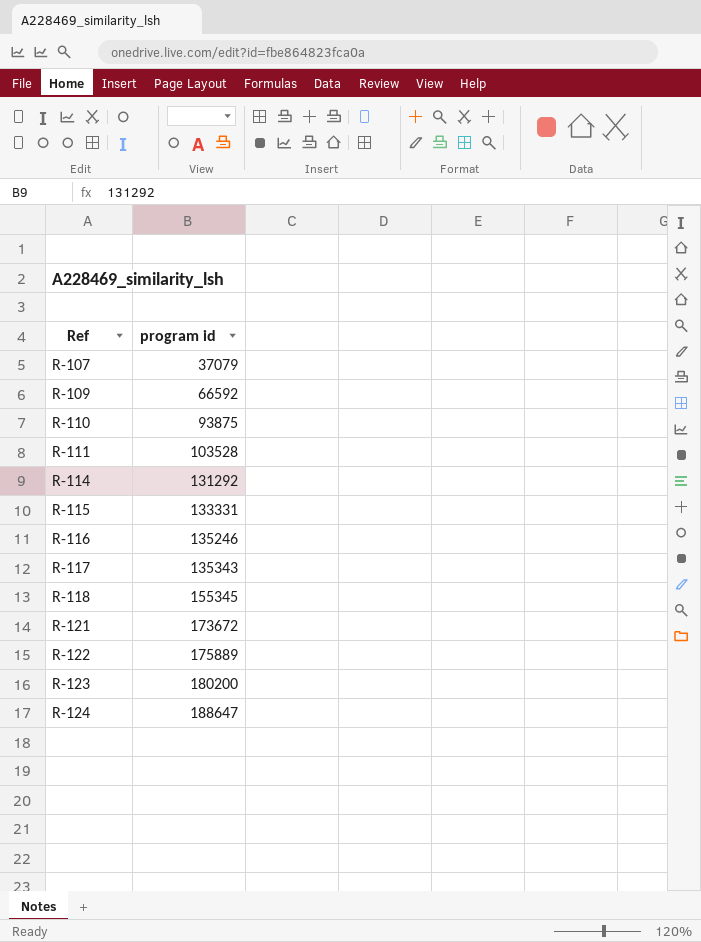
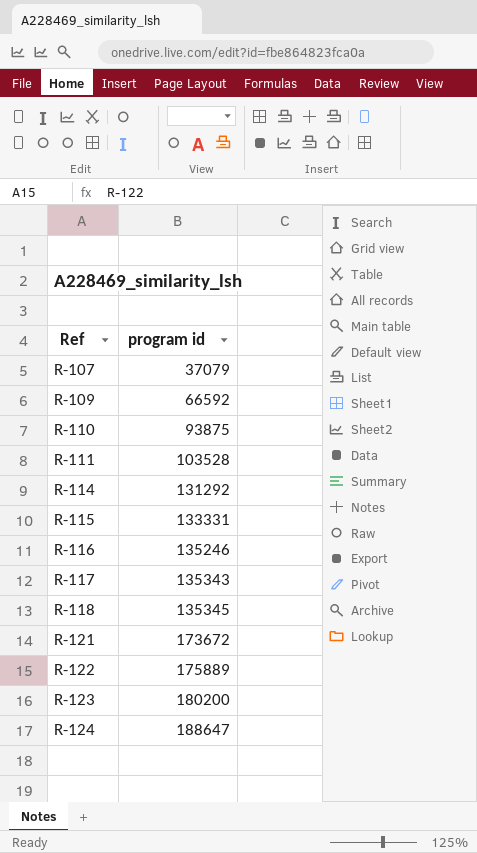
R-118 | program id: 155345 -> 135345

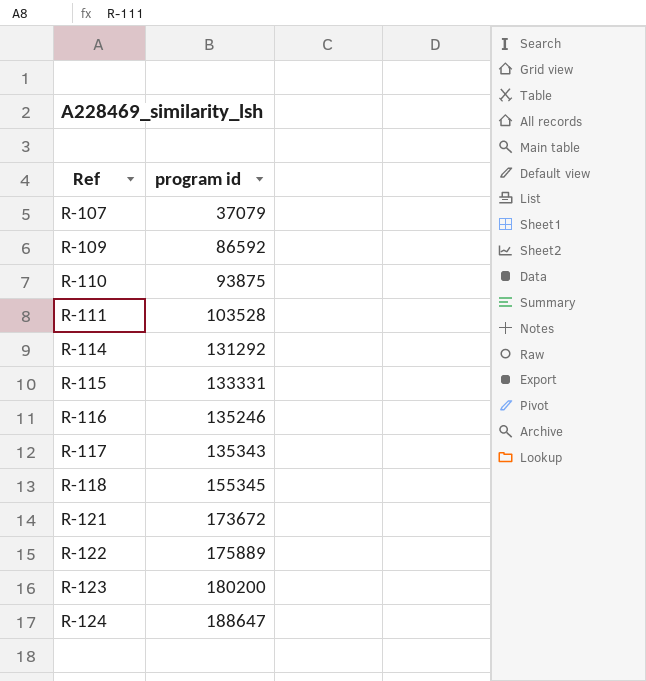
R-109 | program id: 66592 -> 86592
R-118 | program id: 135345 -> 155345

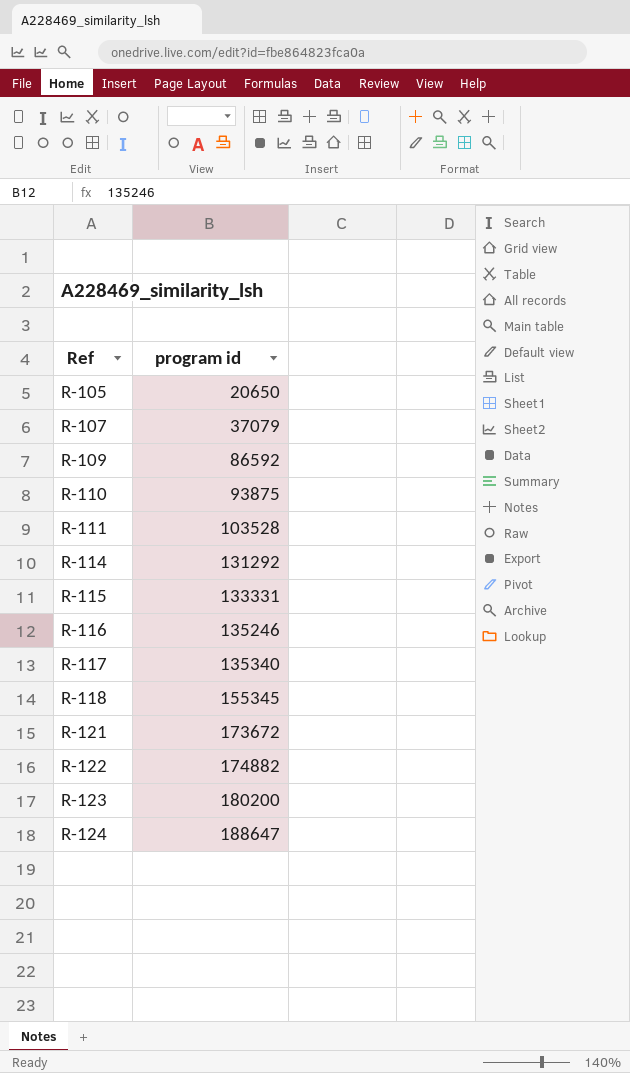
row R-105: none -> 20650
R-117 | program id: 135343 -> 135340
R-122 | program id: 175889 -> 174882

